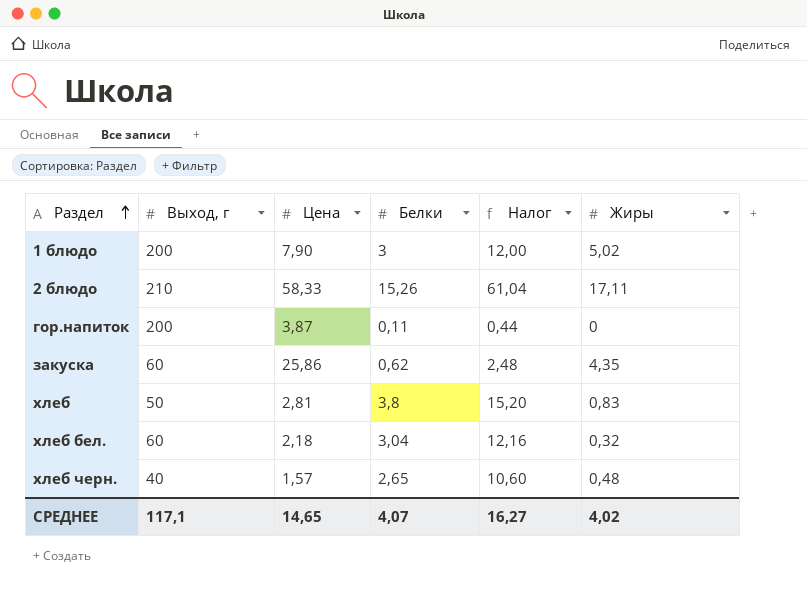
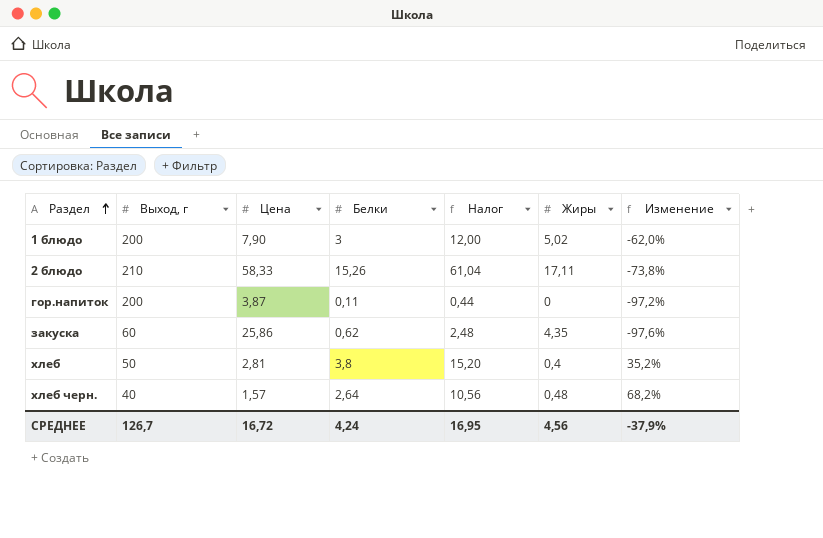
column Изменение | formula: none -> ([Белки] - [Цена]) / [Цена]
row хлеб бел.: 60 | 2,18 | 3,04 | 12,16 | 0,32 -> none
хлеб | Жиры: 0,83 -> 0,4
хлеб черн. | Белки: 2,65 -> 2,64
хлеб черн. | Налог: 10,60 -> 10,56
СРЕДНЕЕ | Выход, г: 117,1 -> 126,7
СРЕДНЕЕ | Цена: 14,65 -> 16,72
СРЕДНЕЕ | Белки: 4,07 -> 4,24
СРЕДНЕЕ | Налог: 16,27 -> 16,95
СРЕДНЕЕ | Жиры: 4,02 -> 4,56

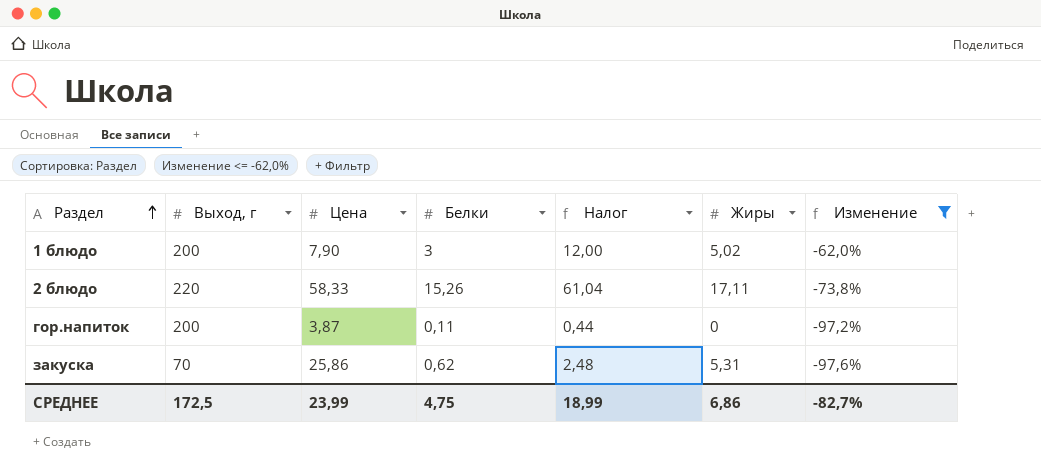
filter: none -> Изменение <= -62,0%
2 блюдо | Выход, г: 210 -> 220
закуска | Выход, г: 60 -> 70
закуска | Жиры: 4,35 -> 5,31
СРЕДНЕЕ | Выход, г: 126,7 -> 172,5
СРЕДНЕЕ | Цена: 16,72 -> 23,99
СРЕДНЕЕ | Белки: 4,24 -> 4,75
СРЕДНЕЕ | Налог: 16,95 -> 18,99
СРЕДНЕЕ | Жиры: 4,56 -> 6,86
СРЕДНЕЕ | Изменение: -37,9% -> -82,7%

